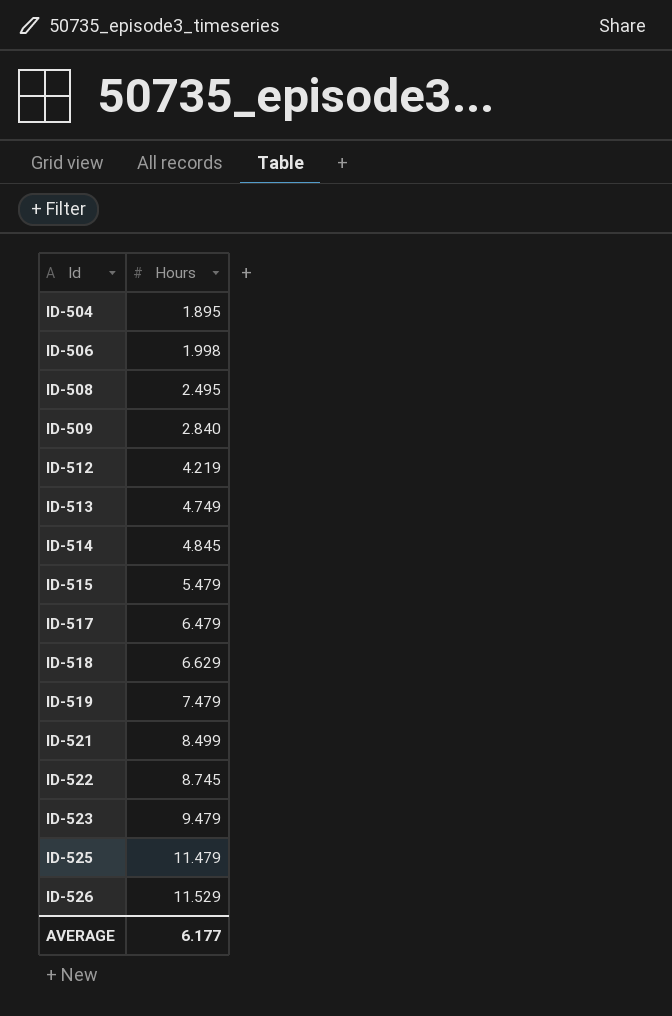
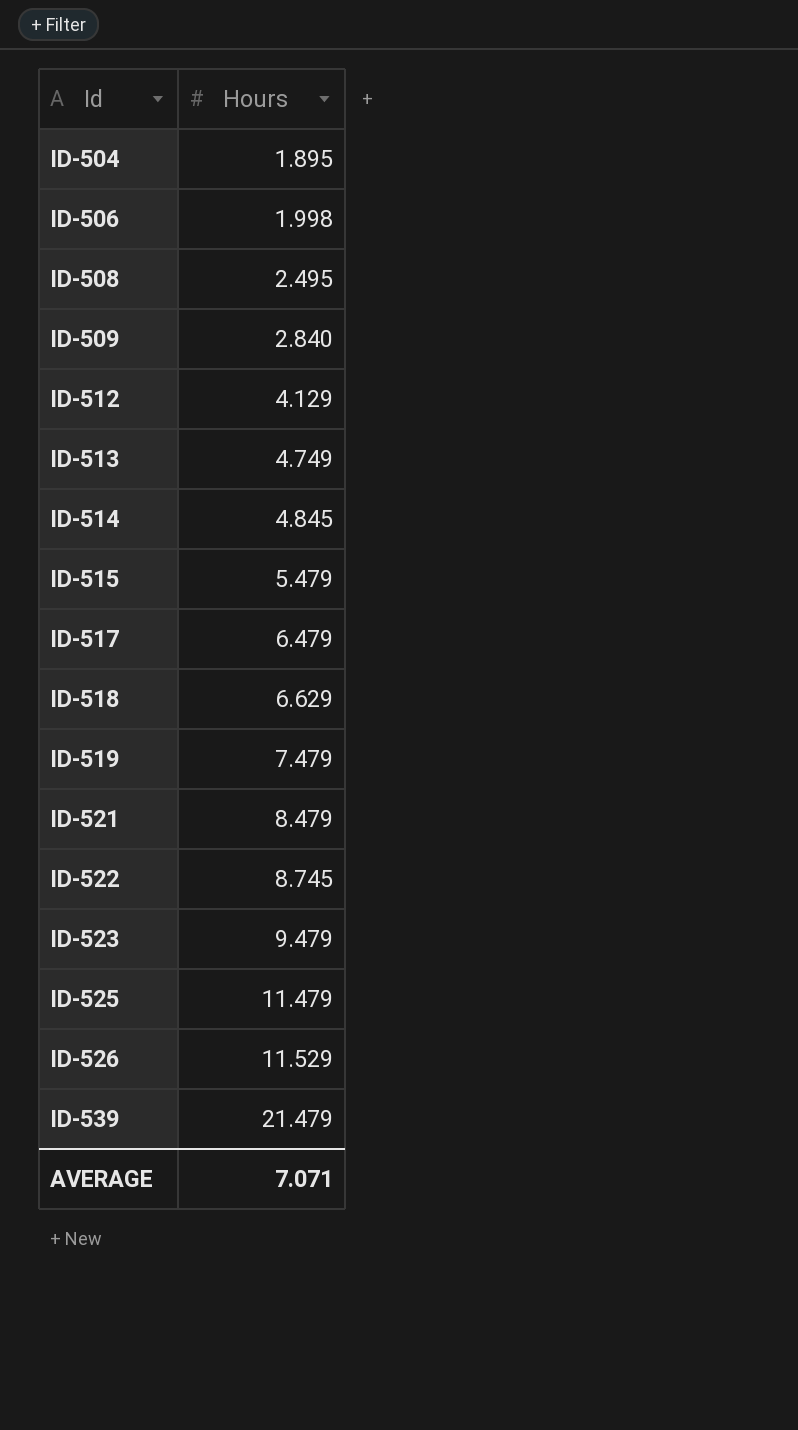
ID-512 | Hours: 4.219 -> 4.129
ID-521 | Hours: 8.499 -> 8.479
row ID-539: none -> 21.479
AVERAGE | Hours: 6.177 -> 7.071

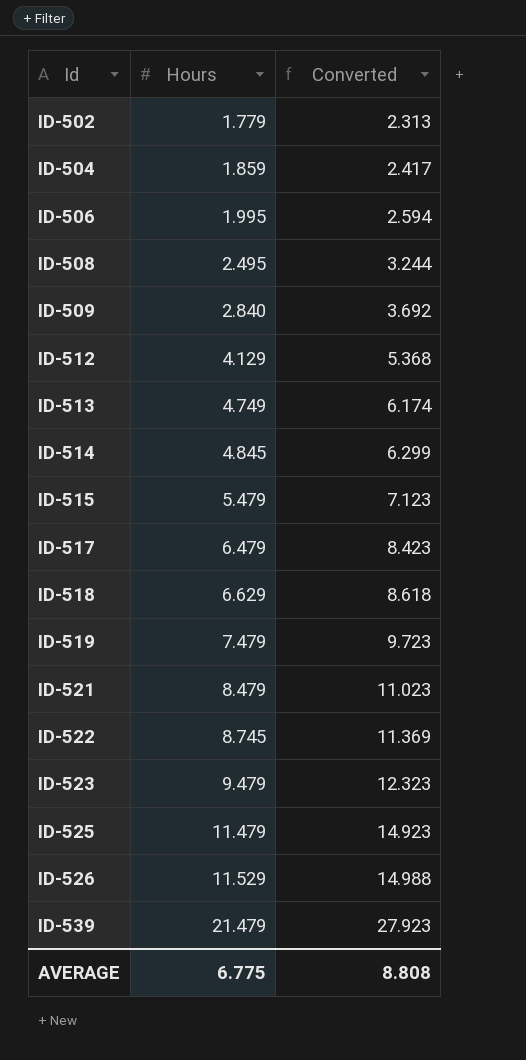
column Converted | formula: none -> [Hours] * 1.3
row ID-502: none -> 1.779 | 2.313
ID-504 | Hours: 1.895 -> 1.859
ID-506 | Hours: 1.998 -> 1.995
AVERAGE | Hours: 7.071 -> 6.775

